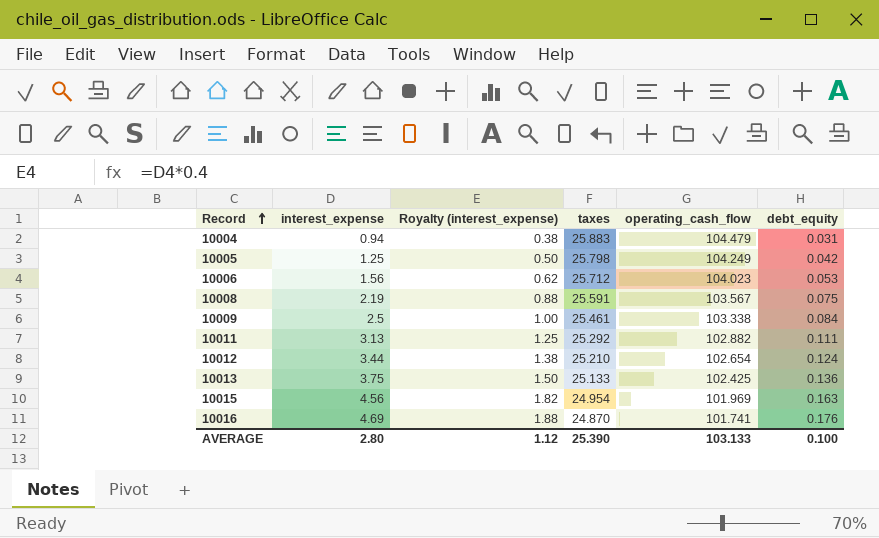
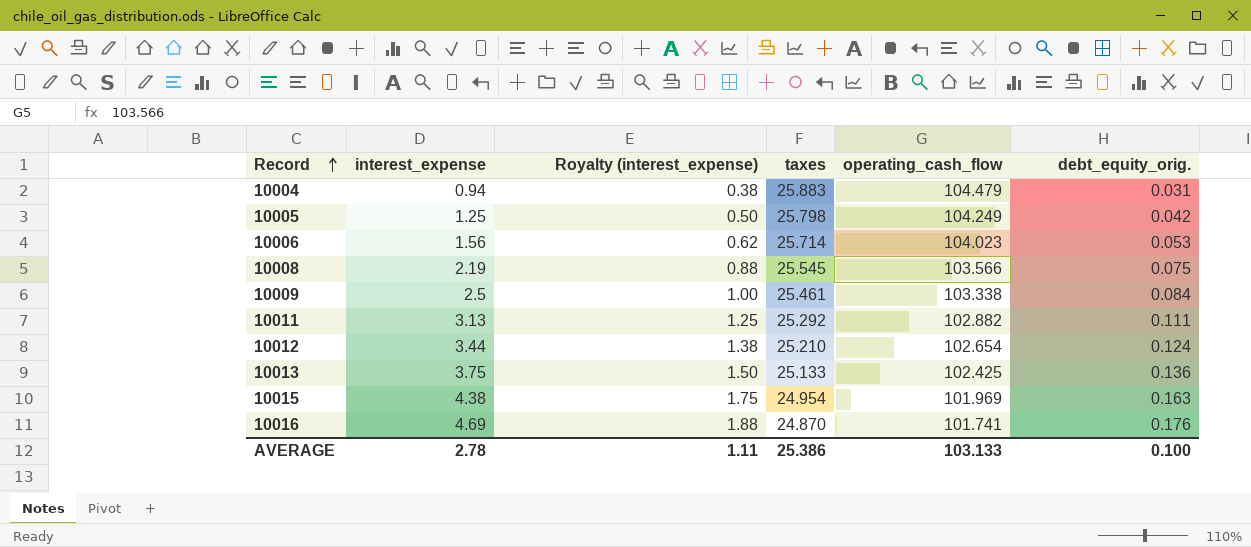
column name: debt_equity -> debt_equity_orig.
10006 | taxes: 25.712 -> 25.714
10008 | taxes: 25.591 -> 25.545
10008 | operating_cash_flow: 103.567 -> 103.566
10015 | interest_expense: 4.56 -> 4.38
10015 | Royalty (interest_expense): 1.82 -> 1.75
AVERAGE | interest_expense: 2.80 -> 2.78
AVERAGE | Royalty (interest_expense): 1.12 -> 1.11
AVERAGE | taxes: 25.390 -> 25.386

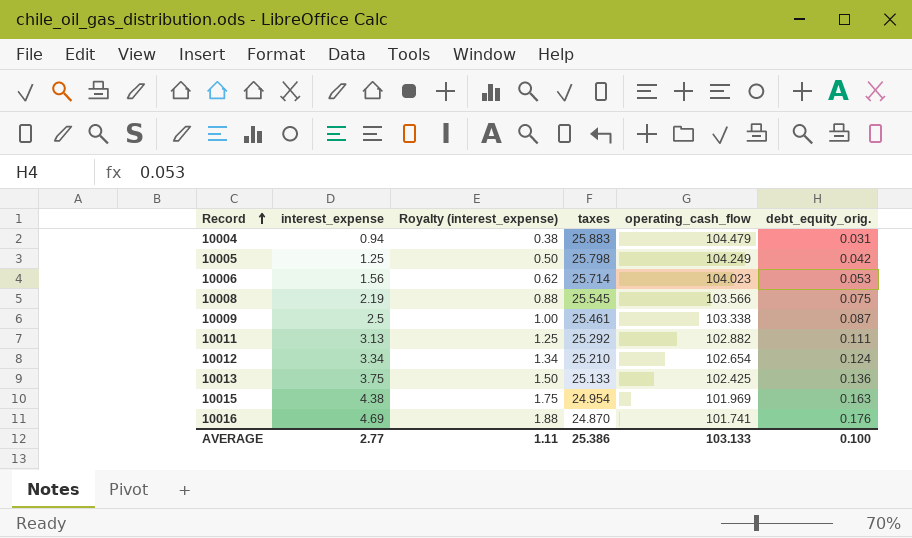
10009 | debt_equity_orig.: 0.084 -> 0.087
10012 | interest_expense: 3.44 -> 3.34
10012 | Royalty (interest_expense): 1.38 -> 1.34
AVERAGE | interest_expense: 2.78 -> 2.77

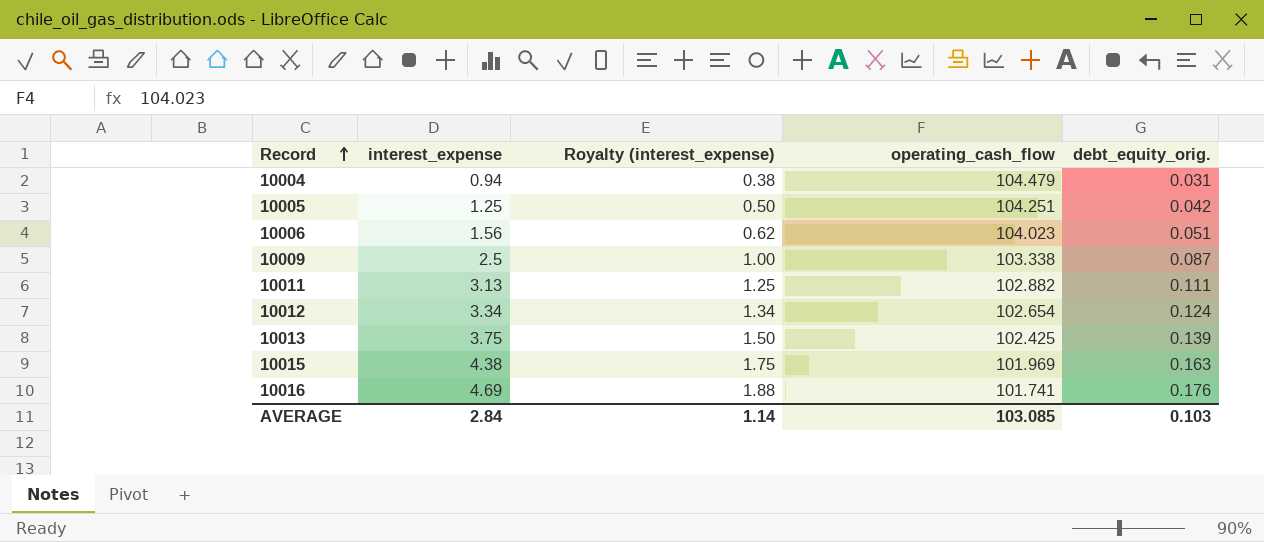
column taxes | position: 4 -> none
row 10008: 2.19 | 0.88 | 25.545 | 103.566 | 0.075 -> none
10005 | operating_cash_flow: 104.249 -> 104.251
10006 | debt_equity_orig.: 0.053 -> 0.051
10013 | debt_equity_orig.: 0.136 -> 0.139
AVERAGE | interest_expense: 2.77 -> 2.84
AVERAGE | Royalty (interest_expense): 1.11 -> 1.14
AVERAGE | operating_cash_flow: 103.133 -> 103.085
AVERAGE | debt_equity_orig.: 0.100 -> 0.103

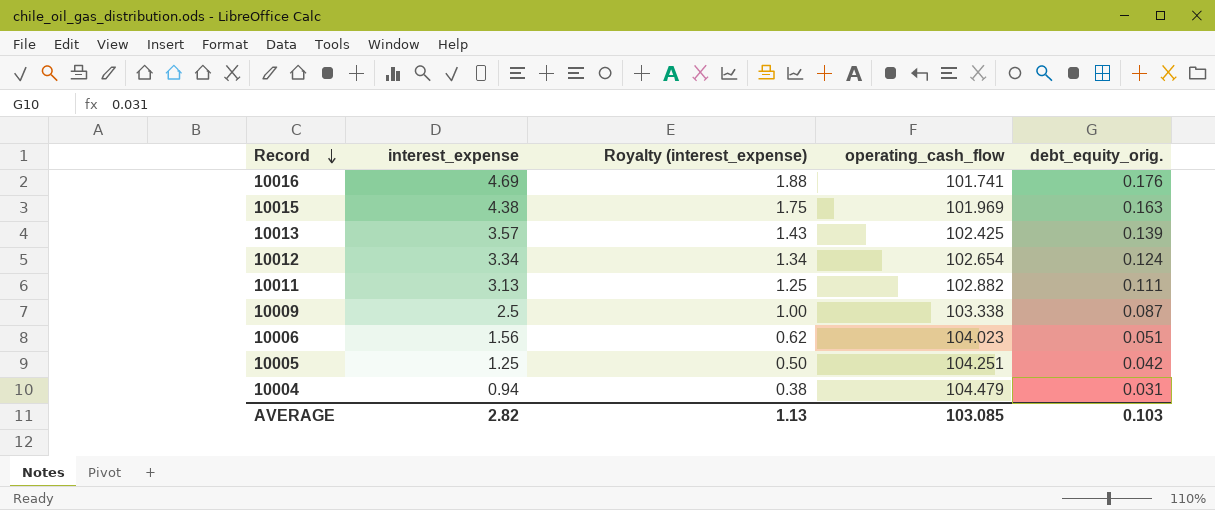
row order: Record ascending -> Record descending
10013 | interest_expense: 3.75 -> 3.57
10013 | Royalty (interest_expense): 1.50 -> 1.43
AVERAGE | interest_expense: 2.84 -> 2.82
AVERAGE | Royalty (interest_expense): 1.14 -> 1.13

